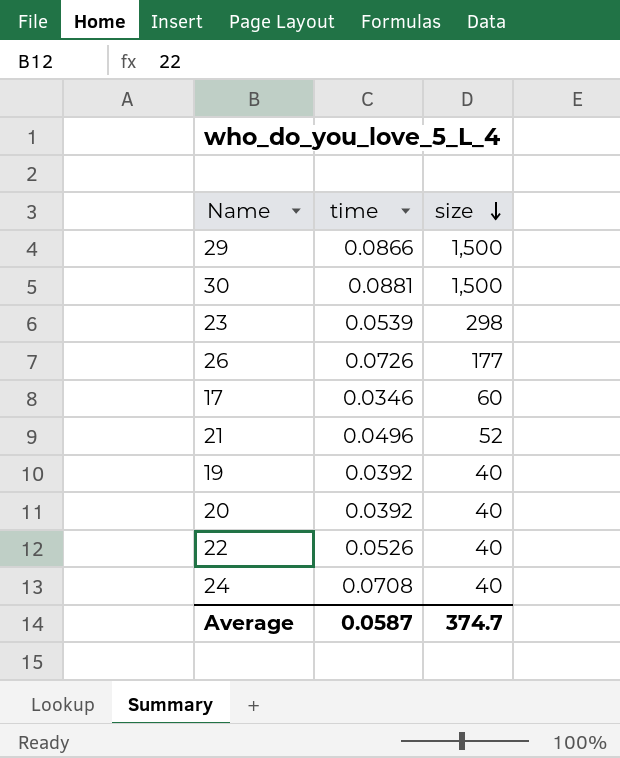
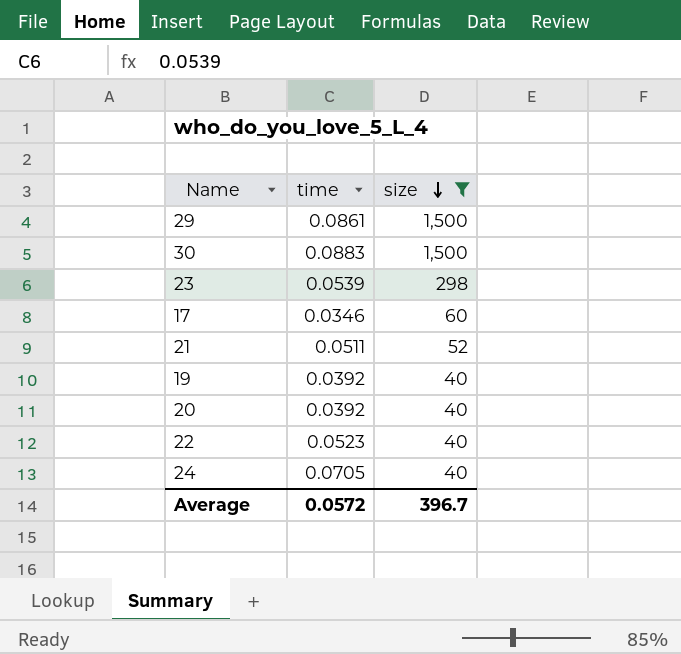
filter: none -> size != 177
29 | time: 0.0866 -> 0.0861
30 | time: 0.0881 -> 0.0883
21 | time: 0.0496 -> 0.0511
22 | time: 0.0526 -> 0.0523
24 | time: 0.0708 -> 0.0705
Average | time: 0.0587 -> 0.0572
Average | size: 374.7 -> 396.7

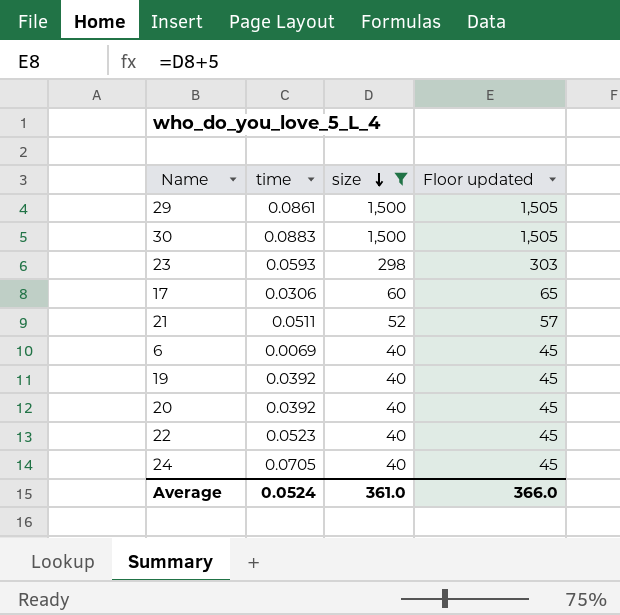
column Floor updated | formula: none -> [size] + 5
23 | time: 0.0539 -> 0.0593
17 | time: 0.0346 -> 0.0306
row 6: none -> 0.0069 | 40 | 45
Average | time: 0.0572 -> 0.0524
Average | size: 396.7 -> 361.0

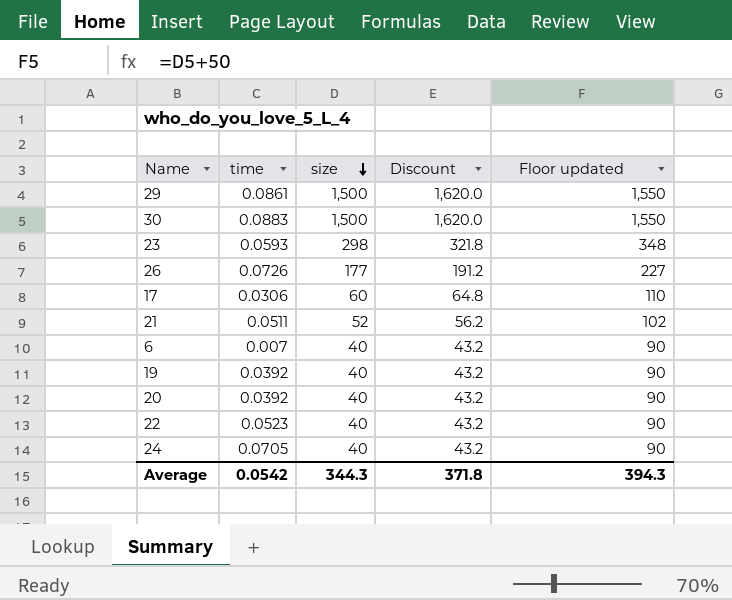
filter: size != 177 -> none
column Discount | formula: none -> [size] * 1.08
column Floor updated | formula: [size] + 5 -> [size] + 50
6 | time: 0.0069 -> 0.007
Average | time: 0.0524 -> 0.0542
Average | size: 361.0 -> 344.3
Average | Floor updated: 366.0 -> 394.3

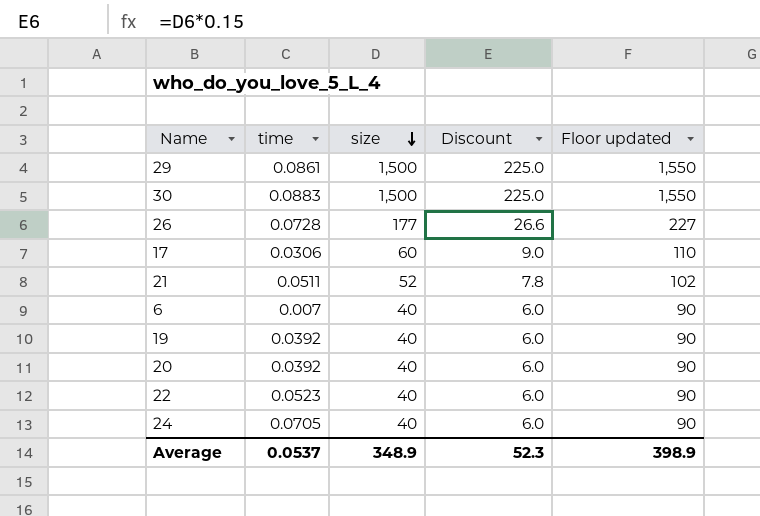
column Discount | formula: [size] * 1.08 -> [size] * 0.15
row 23: 0.0593 | 298 | 321.8 | 348 -> none
26 | time: 0.0726 -> 0.0728
Average | time: 0.0542 -> 0.0537
Average | size: 344.3 -> 348.9
Average | Discount: 371.8 -> 52.3
Average | Floor updated: 394.3 -> 398.9

